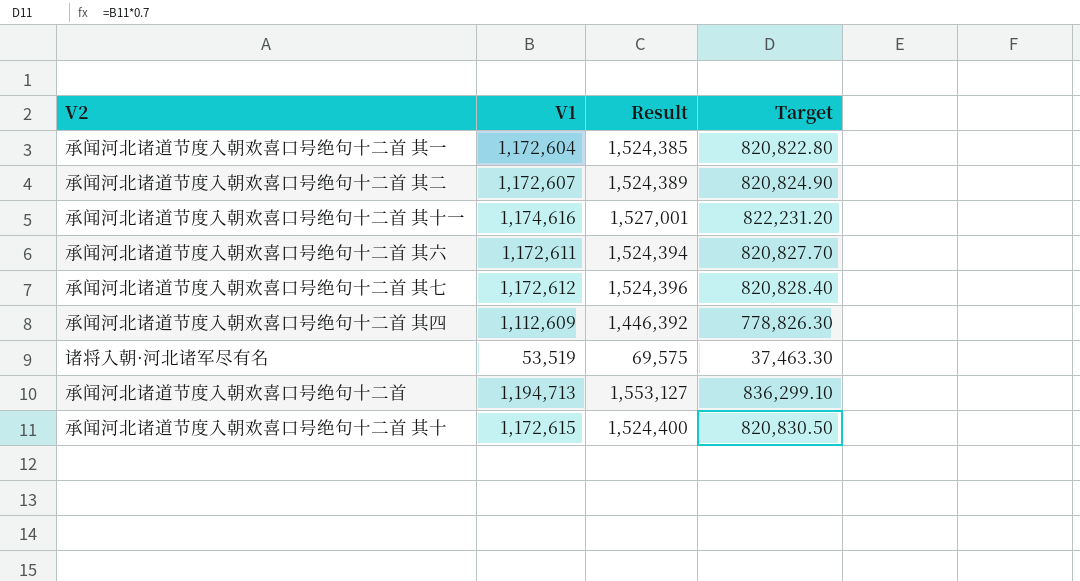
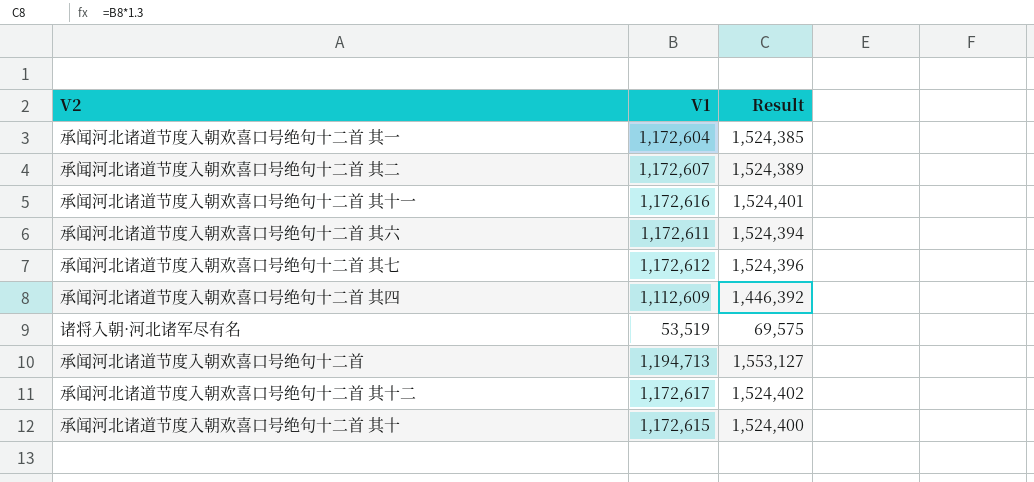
column Target | formula: [V1] * 0.7 -> none
承闻河北诸道节度入朝欢喜口号绝句十二首 其十一 | V1: 1,174,616 -> 1,172,616
承闻河北诸道节度入朝欢喜口号绝句十二首 其十一 | Result: 1,527,001 -> 1,524,401
row 承闻河北诸道节度入朝欢喜口号绝句十二首 其十二: none -> 1,172,617 | 1,524,402

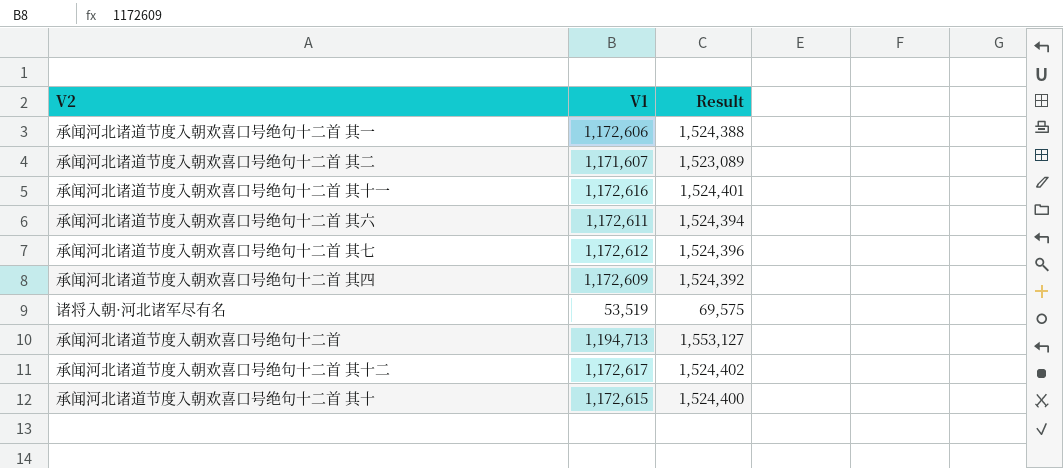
承闻河北诸道节度入朝欢喜口号绝句十二首 其一 | V1: 1,172,604 -> 1,172,606
承闻河北诸道节度入朝欢喜口号绝句十二首 其一 | Result: 1,524,385 -> 1,524,388
承闻河北诸道节度入朝欢喜口号绝句十二首 其二 | V1: 1,172,607 -> 1,171,607
承闻河北诸道节度入朝欢喜口号绝句十二首 其二 | Result: 1,524,389 -> 1,523,089
承闻河北诸道节度入朝欢喜口号绝句十二首 其四 | V1: 1,112,609 -> 1,172,609
承闻河北诸道节度入朝欢喜口号绝句十二首 其四 | Result: 1,446,392 -> 1,524,392

